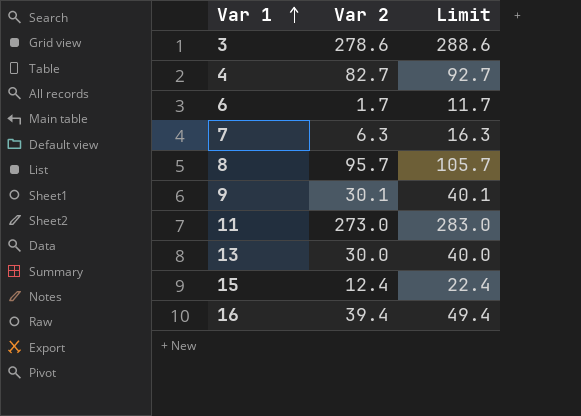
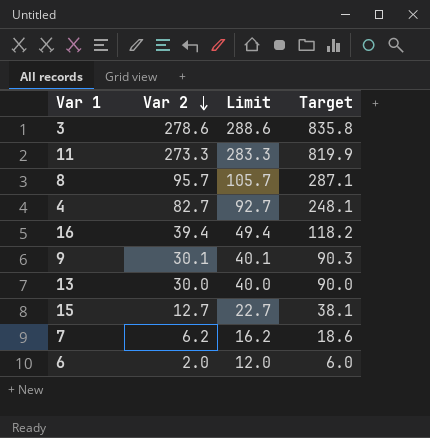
row order: Var 1 ascending -> Var 2 descending
column Target | formula: none -> [Var 2] * 3
11 | Var 2: 273.0 -> 273.3
11 | Limit: 283.0 -> 283.3
15 | Var 2: 12.4 -> 12.7
15 | Limit: 22.4 -> 22.7
7 | Var 2: 6.3 -> 6.2
7 | Limit: 16.3 -> 16.2
6 | Var 2: 1.7 -> 2.0
6 | Limit: 11.7 -> 12.0

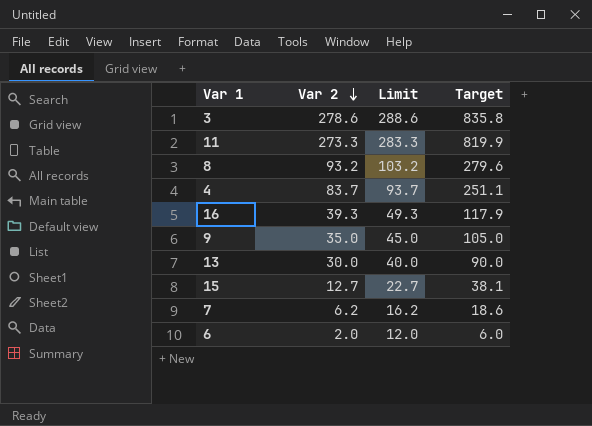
8 | Var 2: 95.7 -> 93.2
8 | Limit: 105.7 -> 103.2
8 | Target: 287.1 -> 279.6
4 | Var 2: 82.7 -> 83.7
4 | Limit: 92.7 -> 93.7
4 | Target: 248.1 -> 251.1
16 | Var 2: 39.4 -> 39.3
16 | Limit: 49.4 -> 49.3
16 | Target: 118.2 -> 117.9
9 | Var 2: 30.1 -> 35.0
9 | Limit: 40.1 -> 45.0
9 | Target: 90.3 -> 105.0

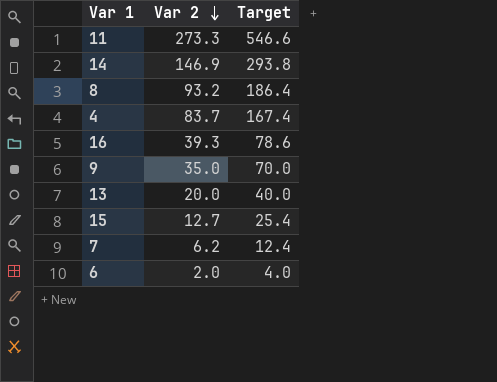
column Limit | formula: [Var 2] + 10 -> none
column Target | formula: [Var 2] * 3 -> [Var 2] * 2
row 3: 278.6 | 288.6 | 835.8 -> none
row 14: none -> 146.9 | 293.8
13 | Var 2: 30.0 -> 20.0

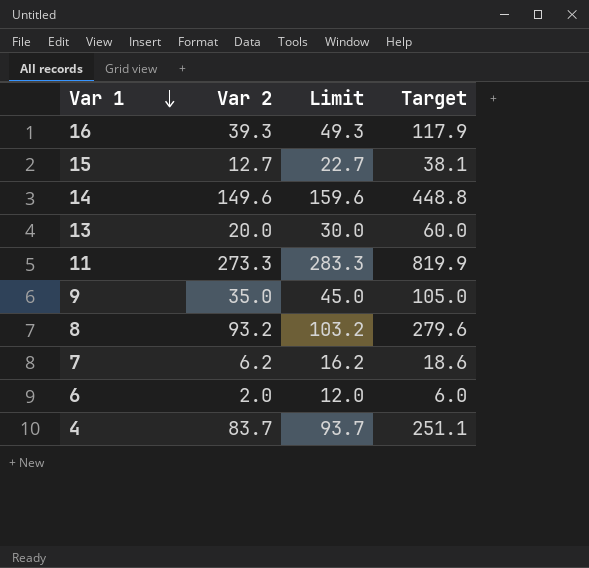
row order: Var 2 descending -> Var 1 descending
column Limit | formula: none -> [Var 2] + 10
column Target | formula: [Var 2] * 2 -> [Var 2] * 3
14 | Var 2: 146.9 -> 149.6

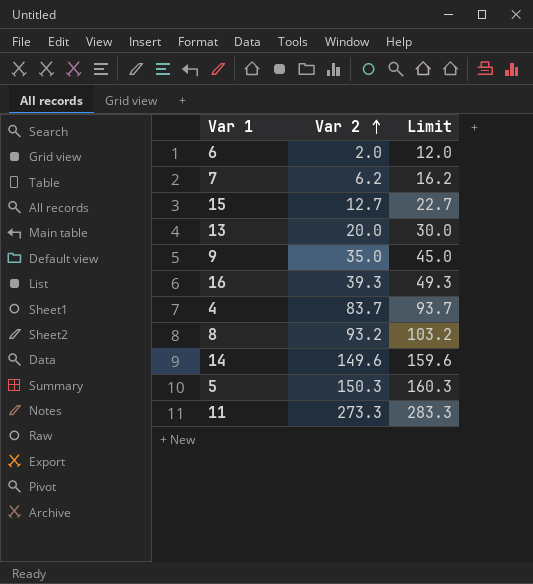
row order: Var 1 descending -> Var 2 ascending
column Target | formula: [Var 2] * 3 -> none
row 5: none -> 150.3 | 160.3

